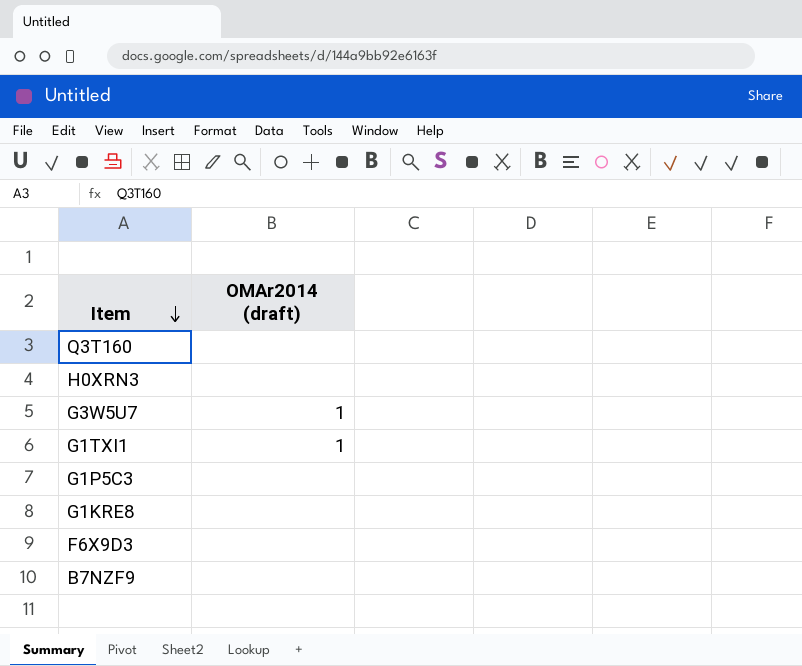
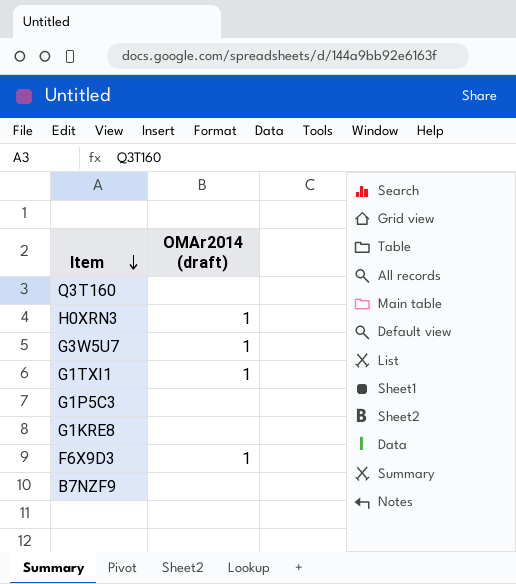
H0XRN3 | OMAr2014 (draft): none -> 1
F6X9D3 | OMAr2014 (draft): none -> 1

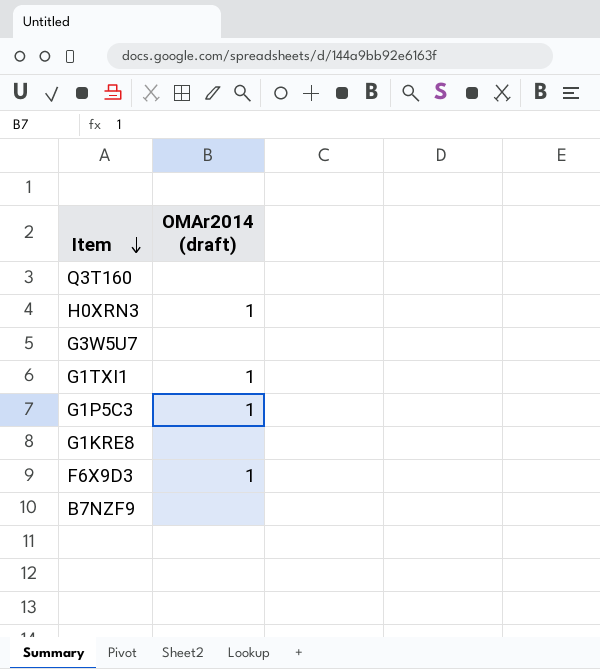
G3W5U7 | OMAr2014 (draft): 1 -> none
G1P5C3 | OMAr2014 (draft): none -> 1

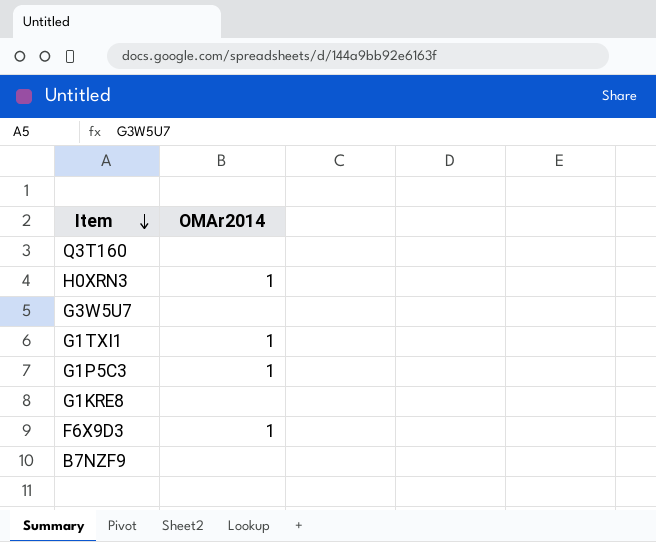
column name: OMAr2014 (draft) -> OMAr2014

